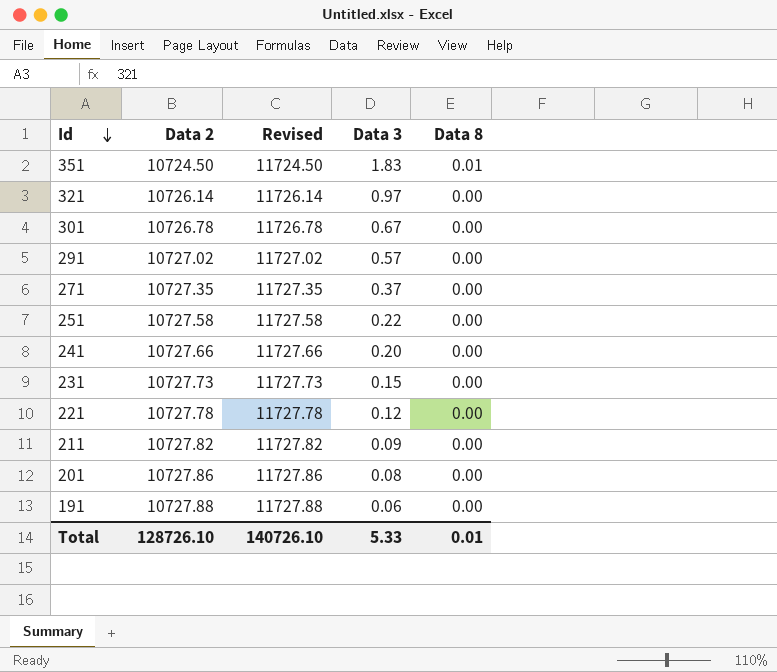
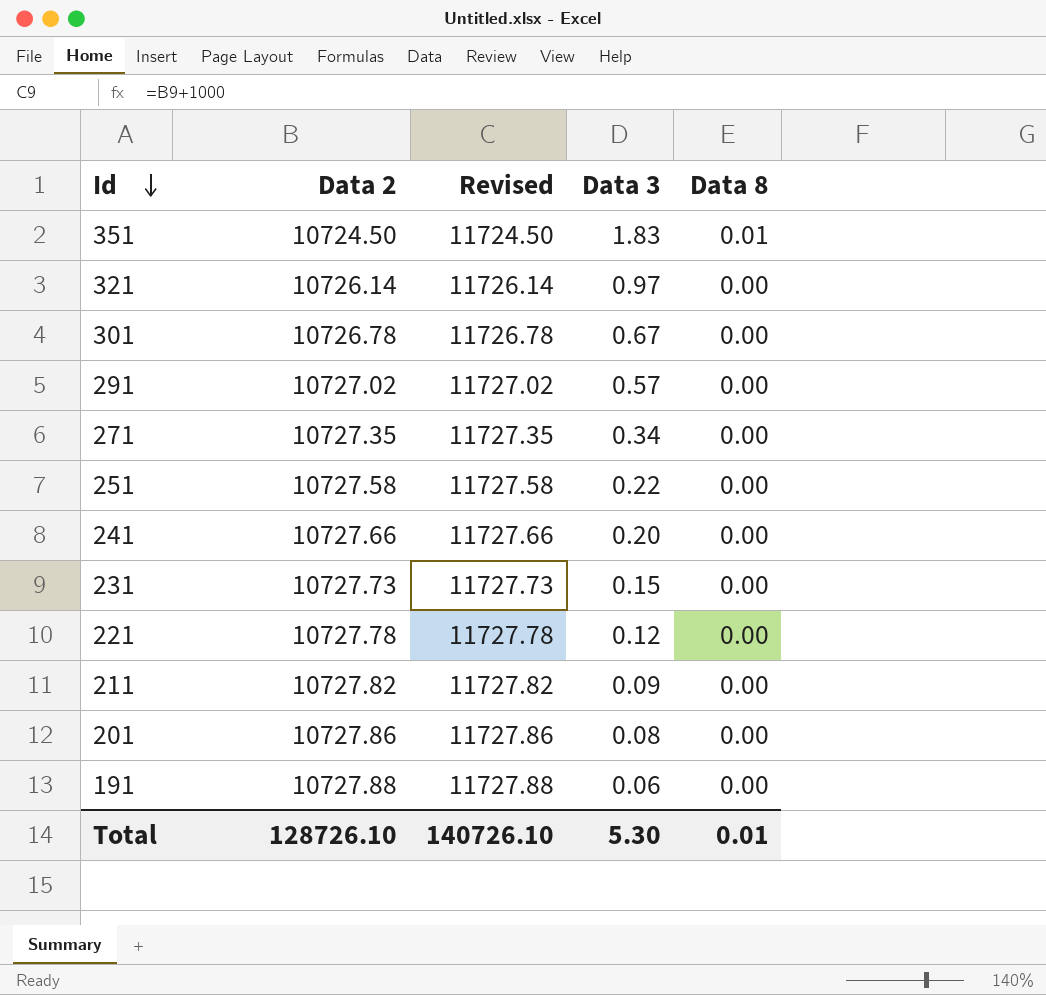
271 | Data 3: 0.37 -> 0.34
Total | Data 3: 5.33 -> 5.30

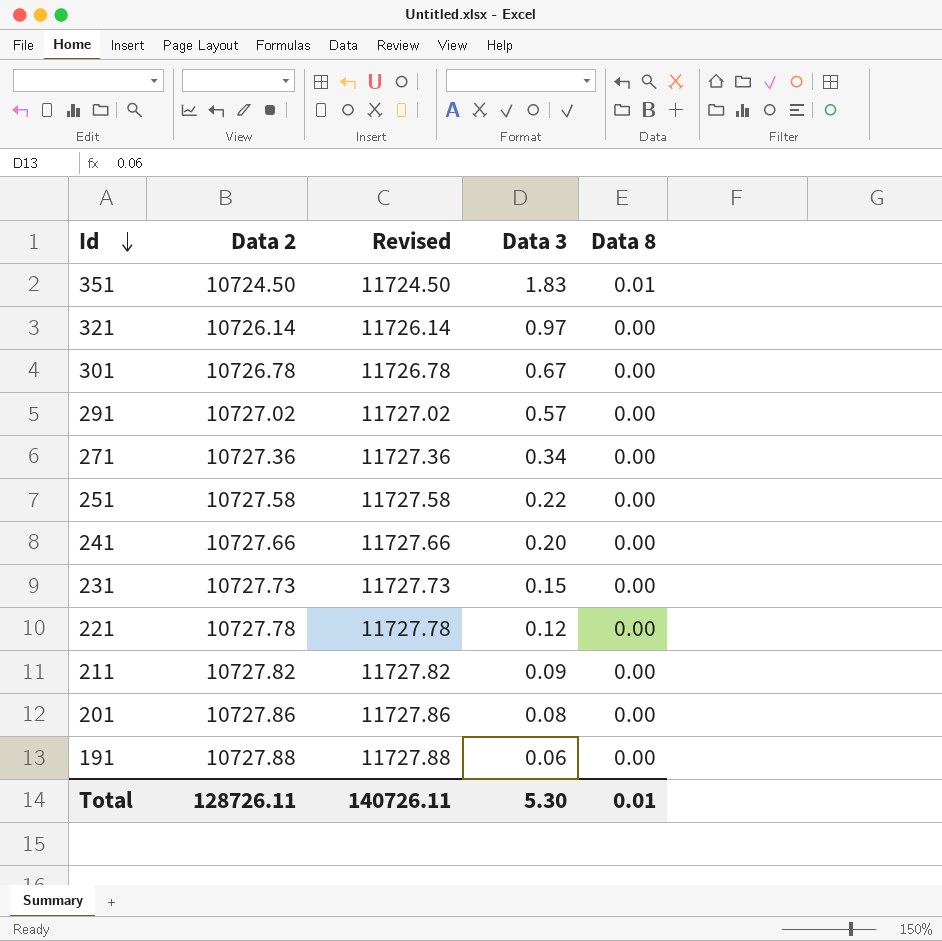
271 | Data 2: 10727.35 -> 10727.36
271 | Revised: 11727.35 -> 11727.36
Total | Data 2: 128726.10 -> 128726.11
Total | Revised: 140726.10 -> 140726.11

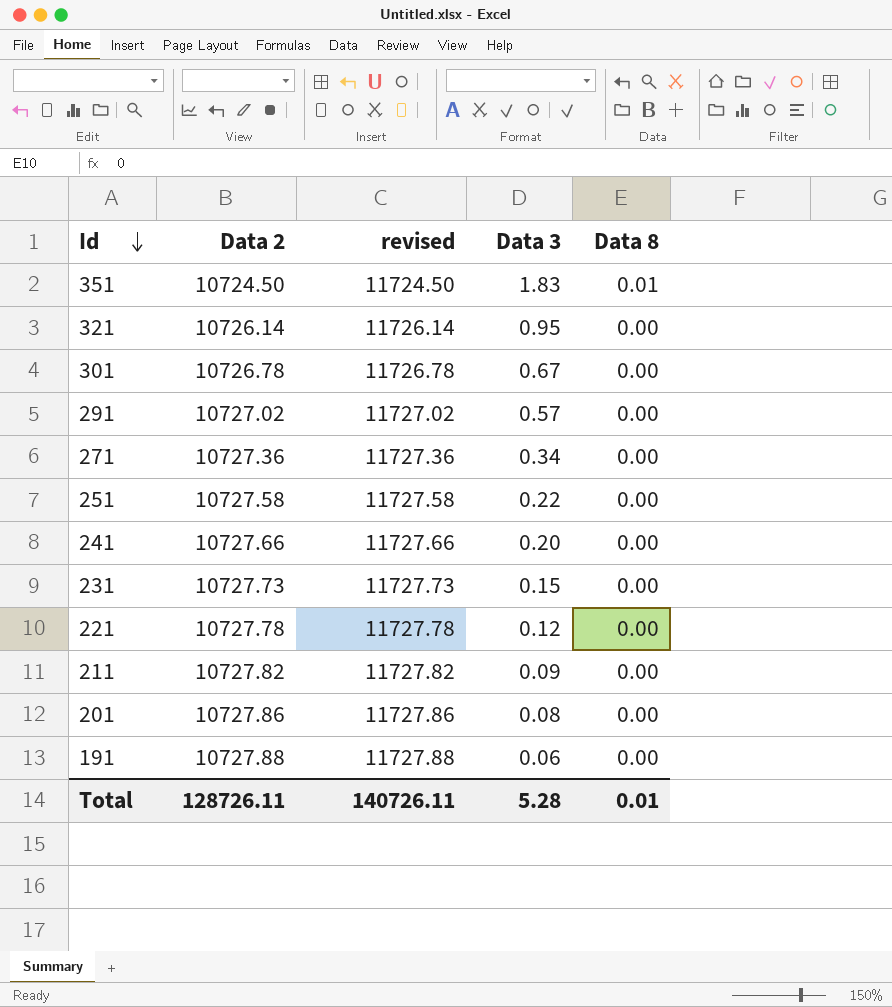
column name: Revised -> revised
321 | Data 3: 0.97 -> 0.95
Total | Data 3: 5.30 -> 5.28

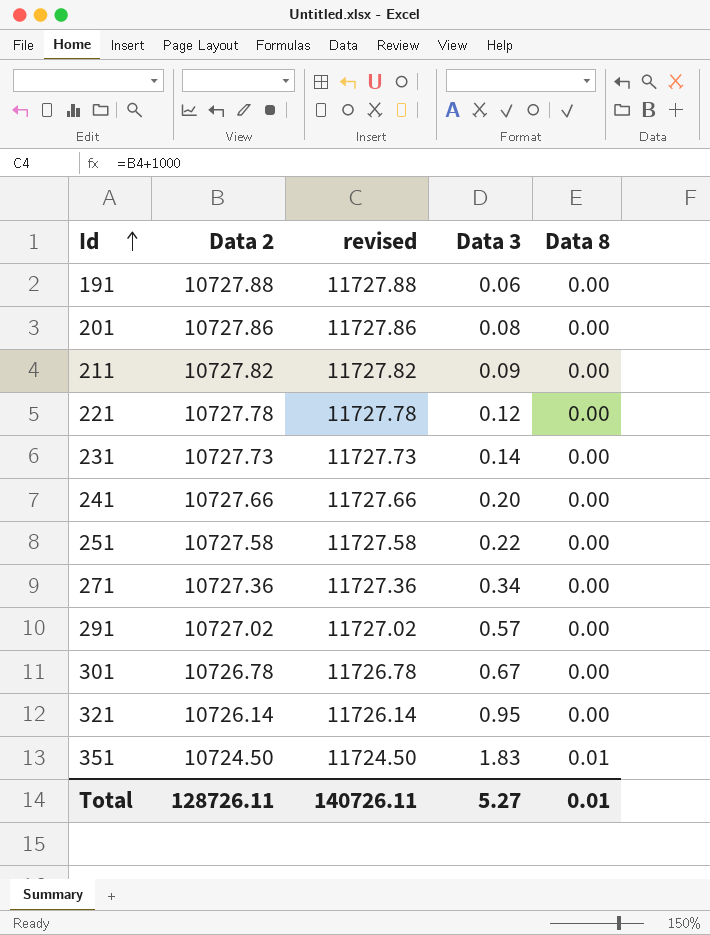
row order: Id descending -> Id ascending
231 | Data 3: 0.15 -> 0.14
Total | Data 3: 5.28 -> 5.27

